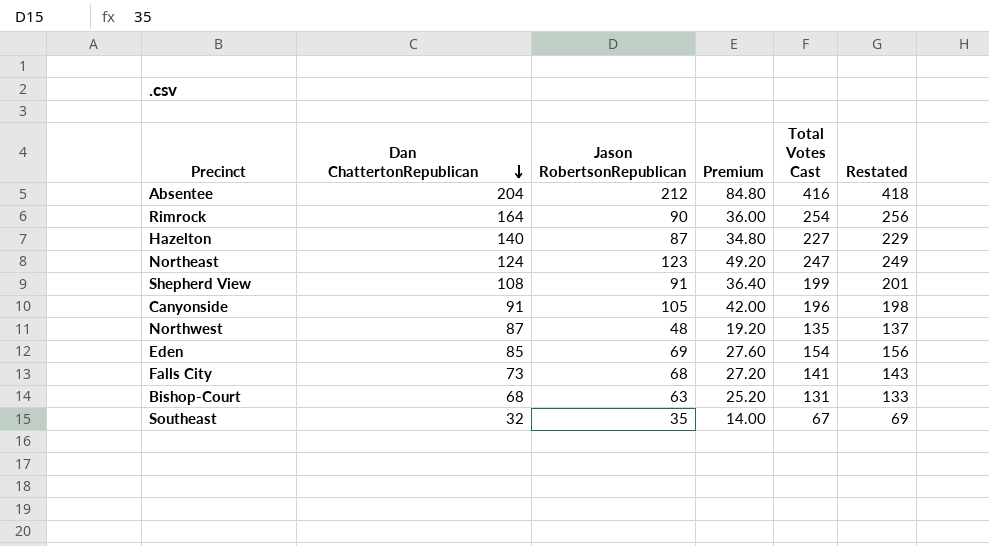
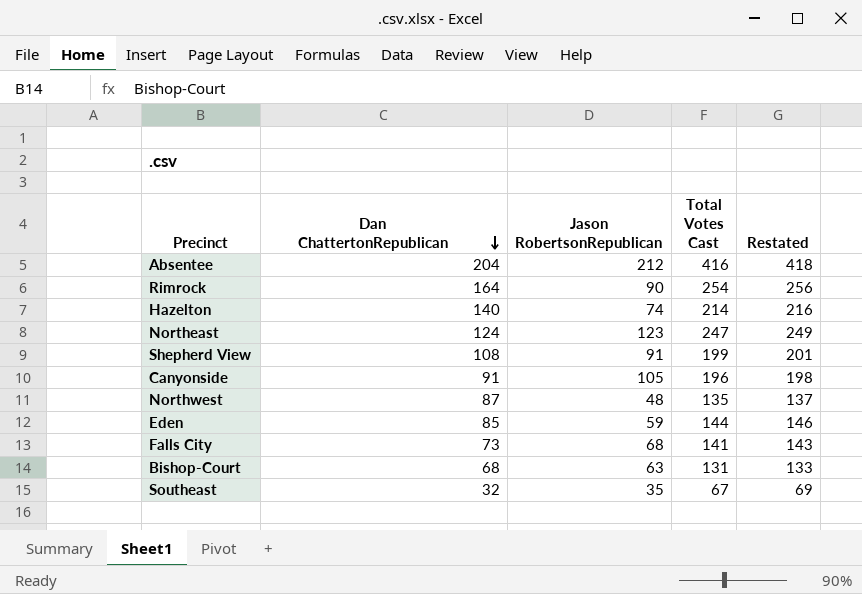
column Premium | formula: [Jason RobertsonRepublican] * 0.4 -> none
Hazelton | Jason RobertsonRepublican: 87 -> 74
Hazelton | Total Votes Cast: 227 -> 214
Hazelton | Restated: 229 -> 216
Eden | Jason RobertsonRepublican: 69 -> 59
Eden | Total Votes Cast: 154 -> 144
Eden | Restated: 156 -> 146

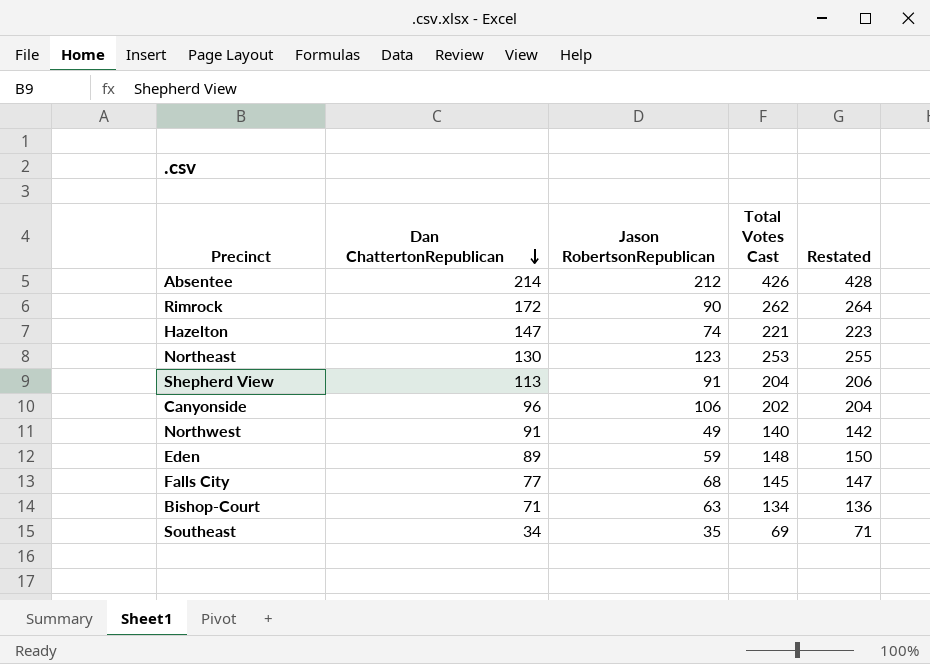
Absentee | Dan ChattertonRepublican: 204 -> 214
Absentee | Total Votes Cast: 416 -> 426
Absentee | Restated: 418 -> 428
Rimrock | Dan ChattertonRepublican: 164 -> 172
Rimrock | Total Votes Cast: 254 -> 262
Rimrock | Restated: 256 -> 264
Hazelton | Dan ChattertonRepublican: 140 -> 147
Hazelton | Total Votes Cast: 214 -> 221
Hazelton | Restated: 216 -> 223
Northeast | Dan ChattertonRepublican: 124 -> 130
Northeast | Total Votes Cast: 247 -> 253
Northeast | Restated: 249 -> 255
Shepherd View | Dan ChattertonRepublican: 108 -> 113
Shepherd View | Total Votes Cast: 199 -> 204
Shepherd View | Restated: 201 -> 206
Canyonside | Dan ChattertonRepublican: 91 -> 96
Canyonside | Jason RobertsonRepublican: 105 -> 106
Canyonside | Total Votes Cast: 196 -> 202
Canyonside | Restated: 198 -> 204
Northwest | Dan ChattertonRepublican: 87 -> 91
Northwest | Jason RobertsonRepublican: 48 -> 49
Northwest | Total Votes Cast: 135 -> 140
Northwest | Restated: 137 -> 142
Eden | Dan ChattertonRepublican: 85 -> 89
Eden | Total Votes Cast: 144 -> 148
Eden | Restated: 146 -> 150
Falls City | Dan ChattertonRepublican: 73 -> 77
Falls City | Total Votes Cast: 141 -> 145
Falls City | Restated: 143 -> 147
Bishop-Court | Dan ChattertonRepublican: 68 -> 71
Bishop-Court | Total Votes Cast: 131 -> 134
Bishop-Court | Restated: 133 -> 136
Southeast | Dan ChattertonRepublican: 32 -> 34
Southeast | Total Votes Cast: 67 -> 69
Southeast | Restated: 69 -> 71

